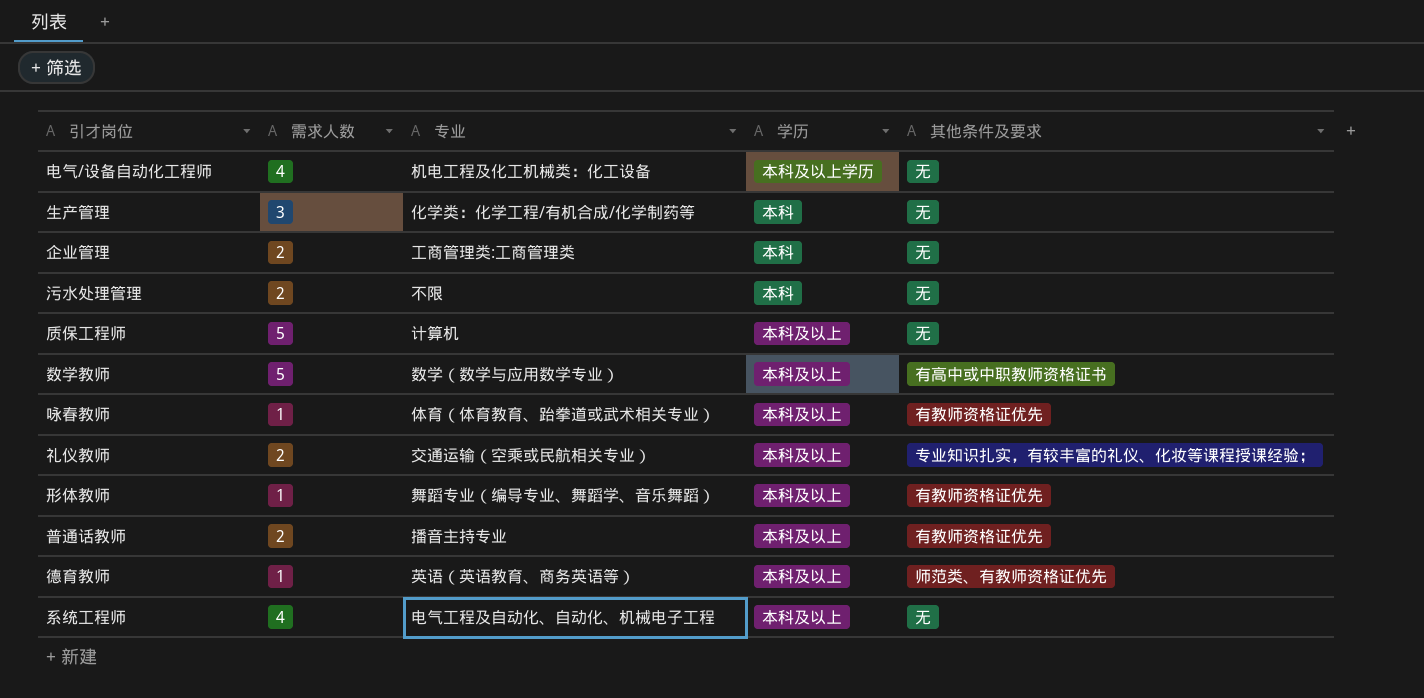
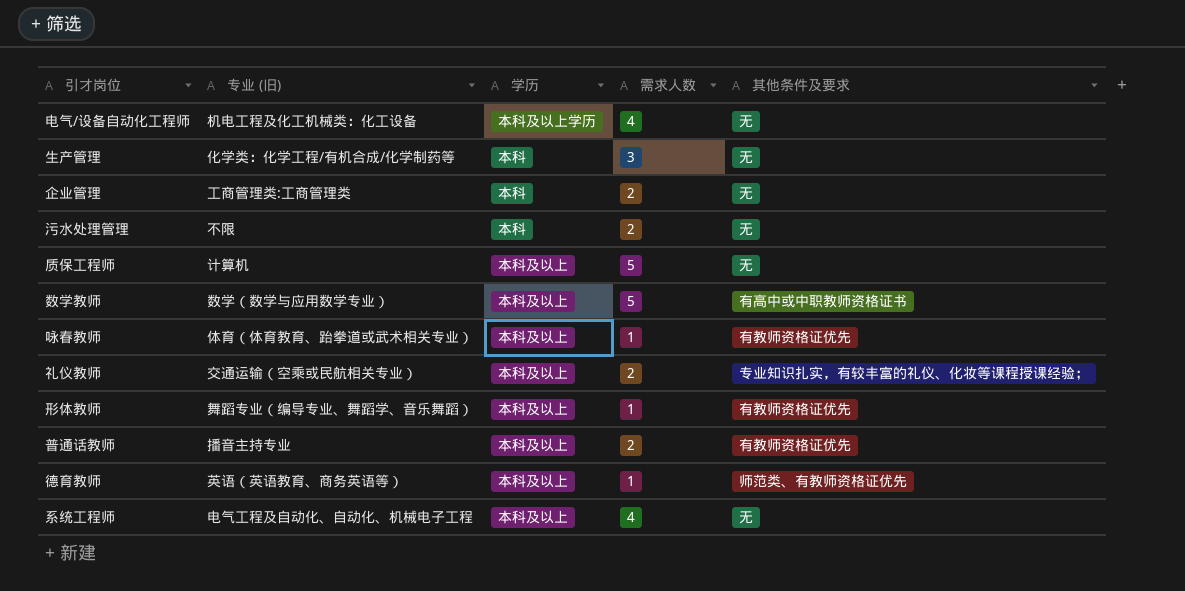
column name: 专业 -> 专业 (旧)
column 需求人数 | position: 2 -> 4

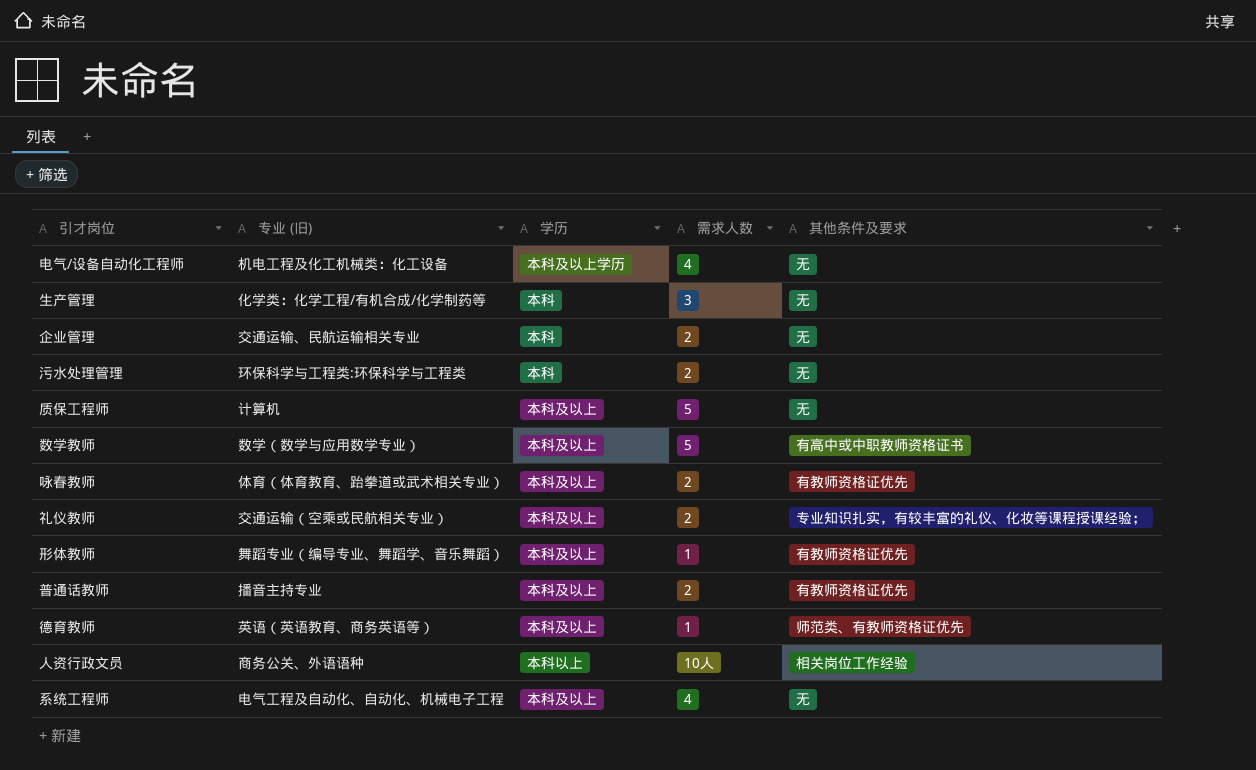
企业管理 | 专业 (旧): 工商管理类:工商管理类 -> 交通运输、民航运输相关专业
污水处理管理 | 专业 (旧): 不限 -> 环保科学与工程类:环保科学与工程类
咏春教师 | 需求人数: 1 -> 2
row 人资行政文员: none -> 商务公关、外语语种 | 本科以上 | 10人 | 相关岗位工作经验

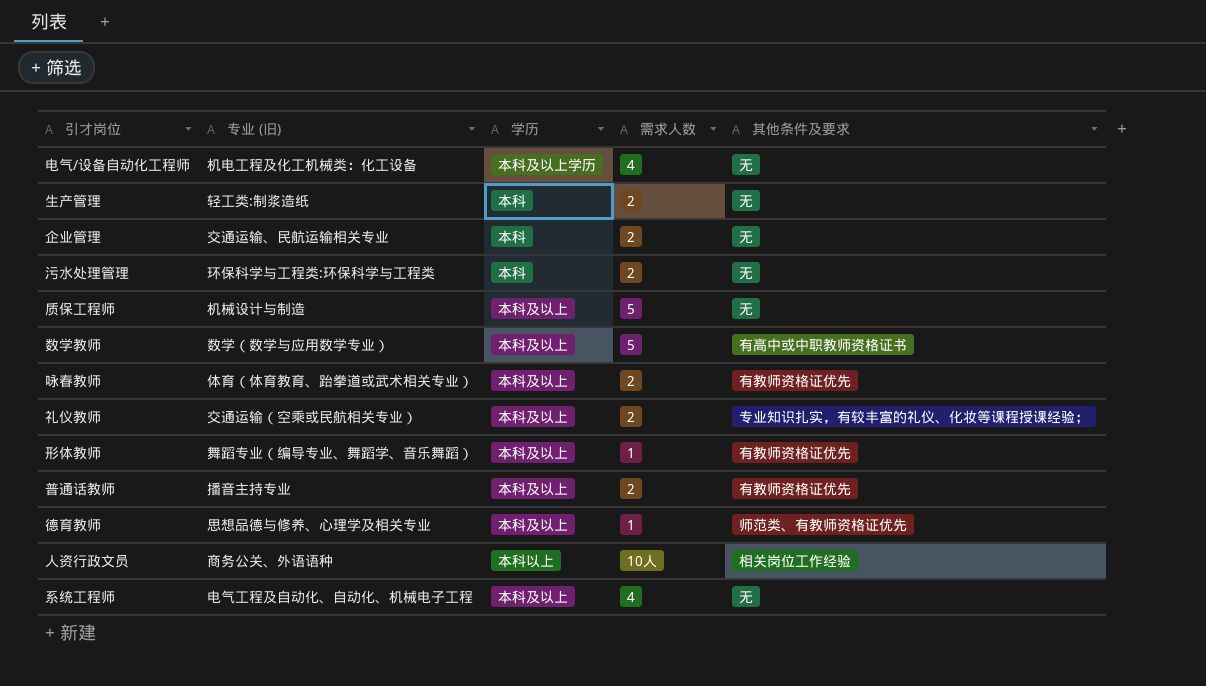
生产管理 | 专业 (旧): 化学类：化学工程/有机合成/化学制药等 -> 轻工类:制浆造纸
生产管理 | 需求人数: 3 -> 2
质保工程师 | 专业 (旧): 计算机 -> 机械设计与制造
德育教师 | 专业 (旧): 英语（英语教育、商务英语等） -> 思想品德与修养、心理学及相关专业

